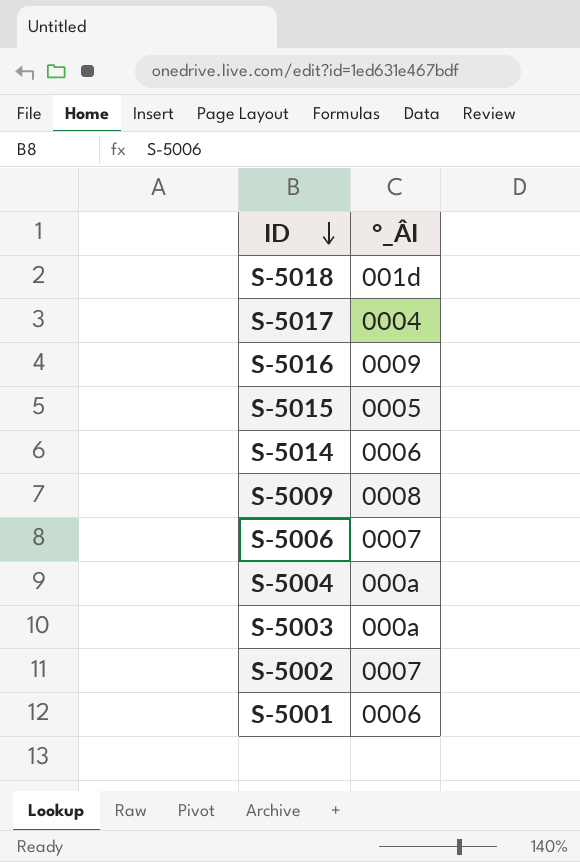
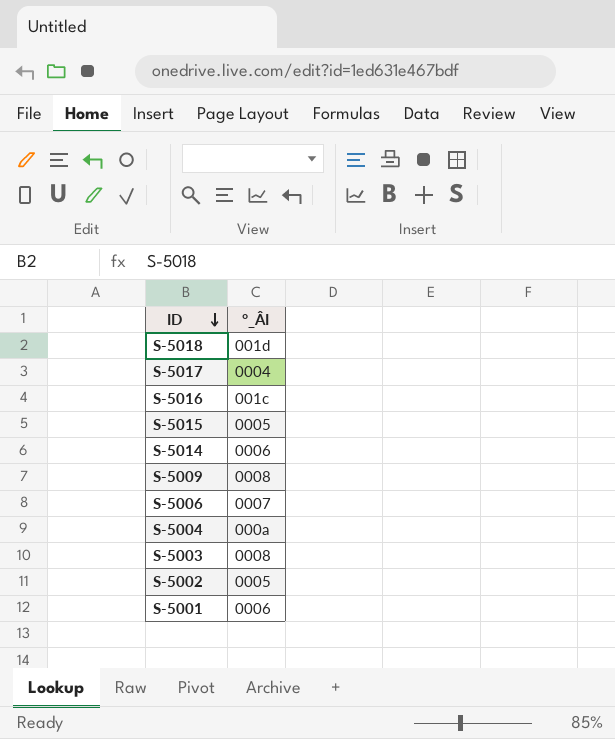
S-5016 | °_ÂI: 0009 -> 001c
S-5003 | °_ÂI: 000a -> 0008
S-5002 | °_ÂI: 0007 -> 0005

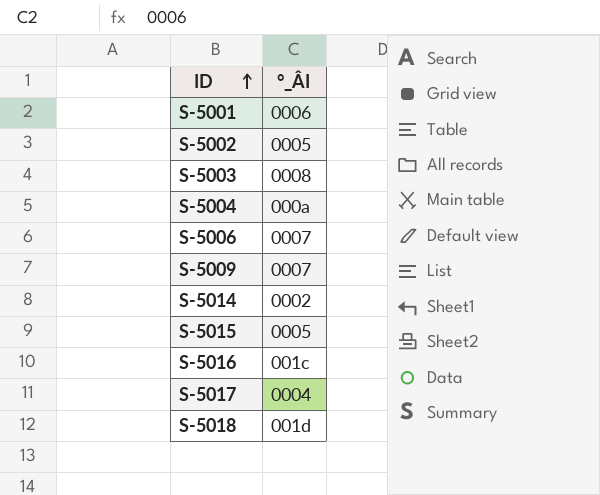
row order: ID descending -> ID ascending
S-5009 | °_ÂI: 0008 -> 0007
S-5014 | °_ÂI: 0006 -> 0002

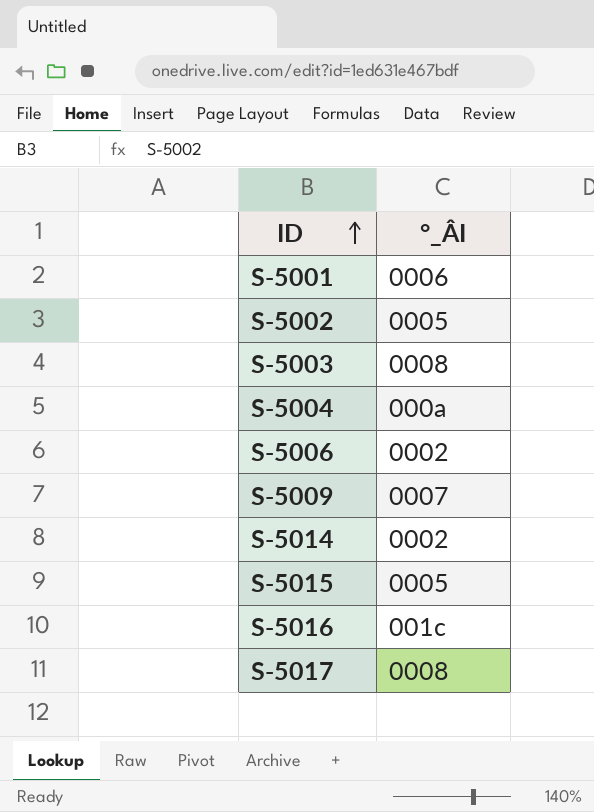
row S-5018: 001d -> none
S-5006 | °_ÂI: 0007 -> 0002
S-5017 | °_ÂI: 0004 -> 0008

